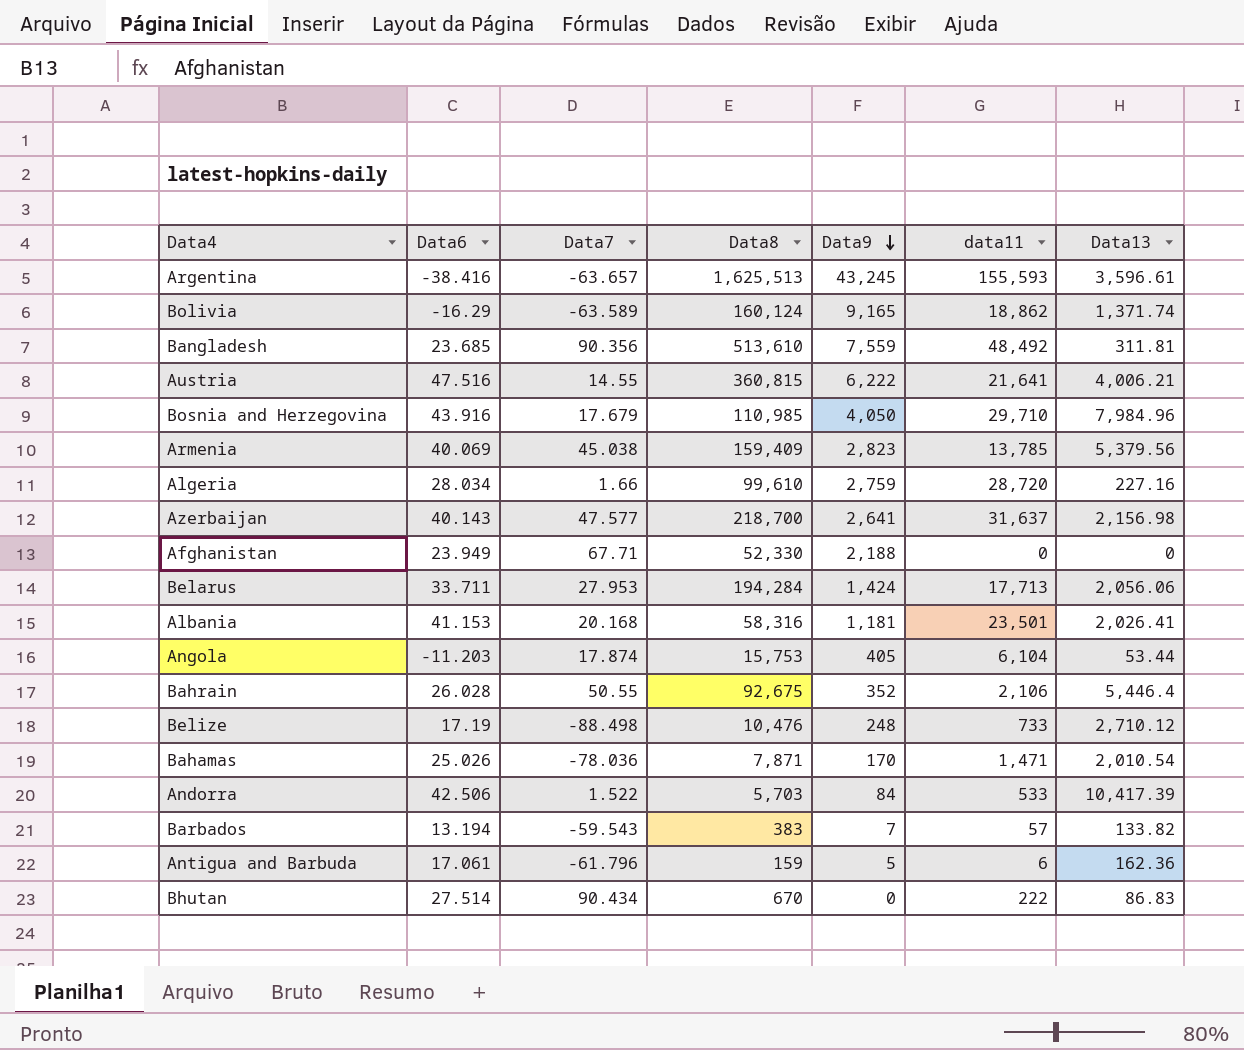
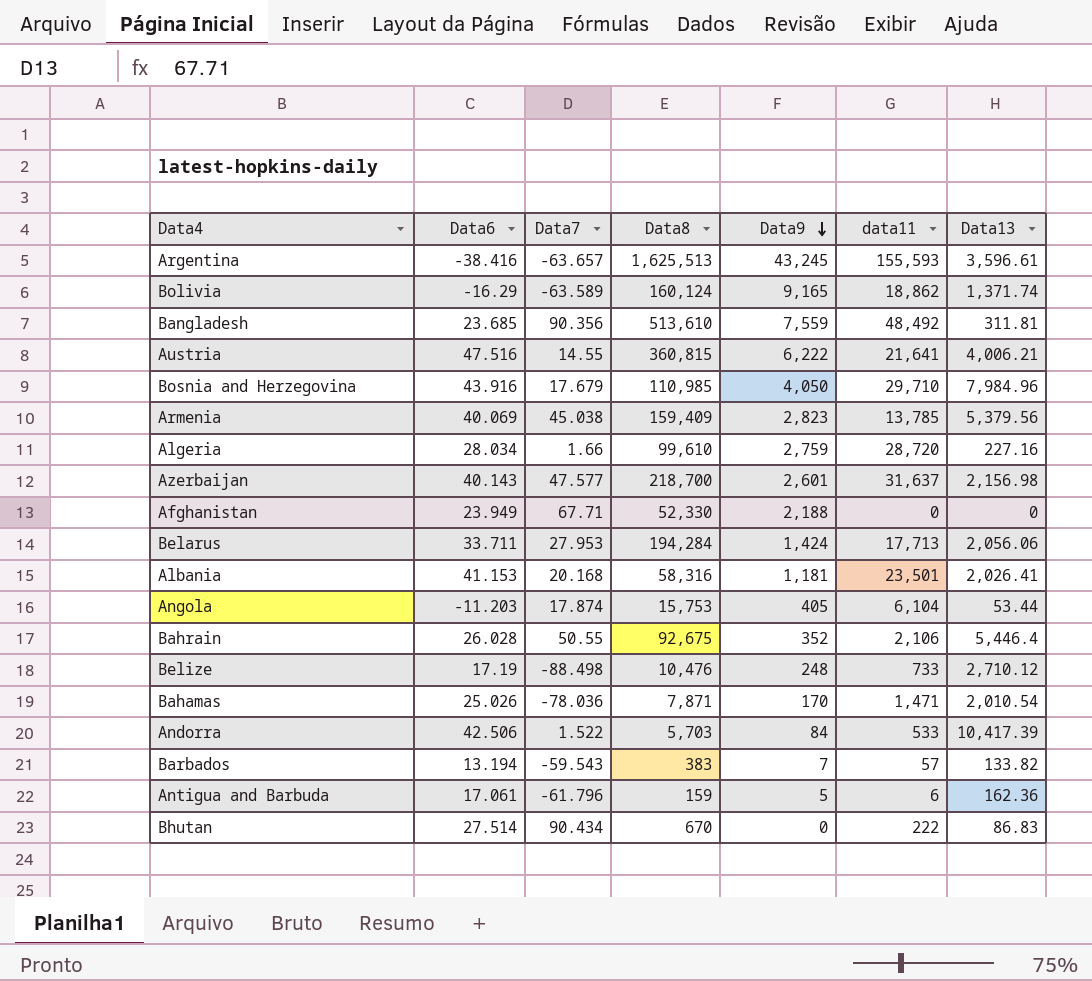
Azerbaijan | Data9: 2,641 -> 2,601

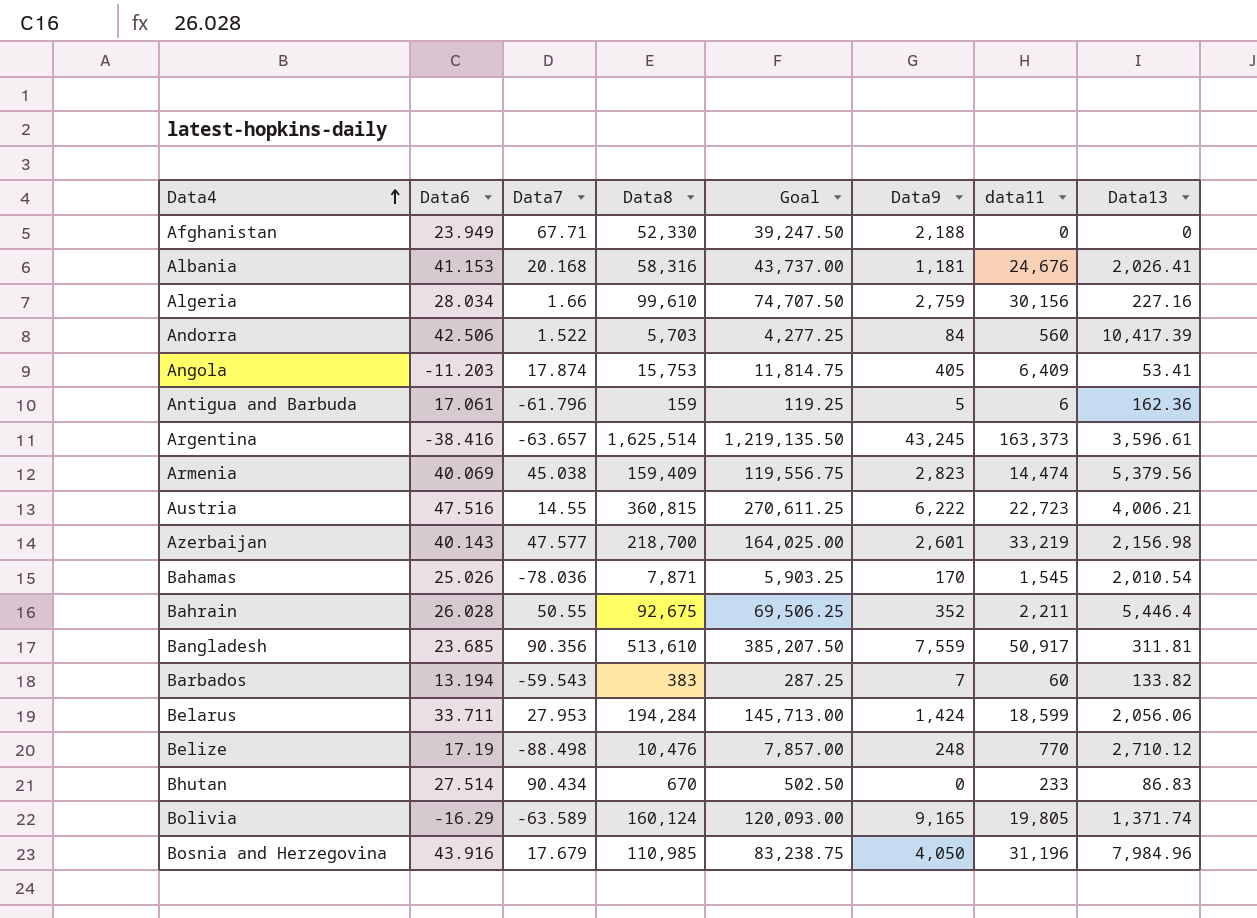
row order: Data9 descending -> Data4 ascending
column Goal | formula: none -> [Data8] * 0.75
Albania | data11: 23,501 -> 24,676
Algeria | data11: 28,720 -> 30,156
Andorra | data11: 533 -> 560
Angola | data11: 6,104 -> 6,409
Angola | Data13: 53.44 -> 53.41
Argentina | Data8: 1,625,513 -> 1,625,514
Argentina | data11: 155,593 -> 163,373
Armenia | data11: 13,785 -> 14,474
Austria | data11: 21,641 -> 22,723
Azerbaijan | data11: 31,637 -> 33,219
Bahamas | data11: 1,471 -> 1,545
Bahrain | data11: 2,106 -> 2,211
Bangladesh | data11: 48,492 -> 50,917
Barbados | data11: 57 -> 60
Belarus | data11: 17,713 -> 18,599
Belize | data11: 733 -> 770
Bhutan | data11: 222 -> 233
Bolivia | data11: 18,862 -> 19,805
Bosnia and Herzegovina | data11: 29,710 -> 31,196

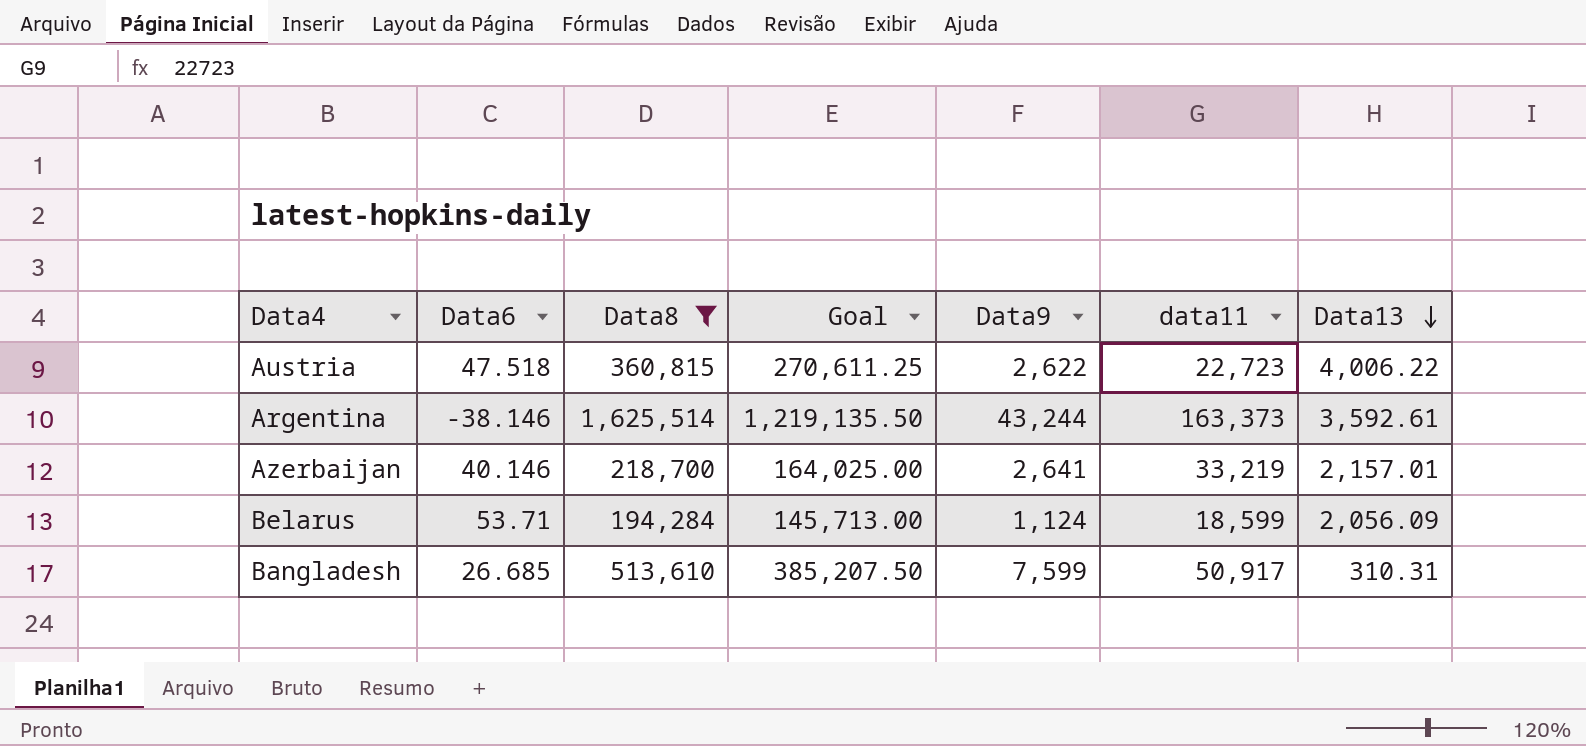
filter: none -> Data8 >= 194,284
row order: Data4 ascending -> Data13 descending
column Data7 | position: 3 -> none
Austria | Data6: 47.516 -> 47.518
Austria | Data9: 6,222 -> 2,622
Austria | Data13: 4,006.21 -> 4,006.22
Argentina | Data6: -38.416 -> -38.146
Argentina | Data9: 43,245 -> 43,244
Argentina | Data13: 3,596.61 -> 3,592.61
Azerbaijan | Data6: 40.143 -> 40.146
Azerbaijan | Data9: 2,601 -> 2,641
Azerbaijan | Data13: 2,156.98 -> 2,157.01
Belarus | Data6: 33.711 -> 53.71
Belarus | Data9: 1,424 -> 1,124
Belarus | Data13: 2,056.06 -> 2,056.09
Bangladesh | Data6: 23.685 -> 26.685
Bangladesh | Data9: 7,559 -> 7,599
Bangladesh | Data13: 311.81 -> 310.31

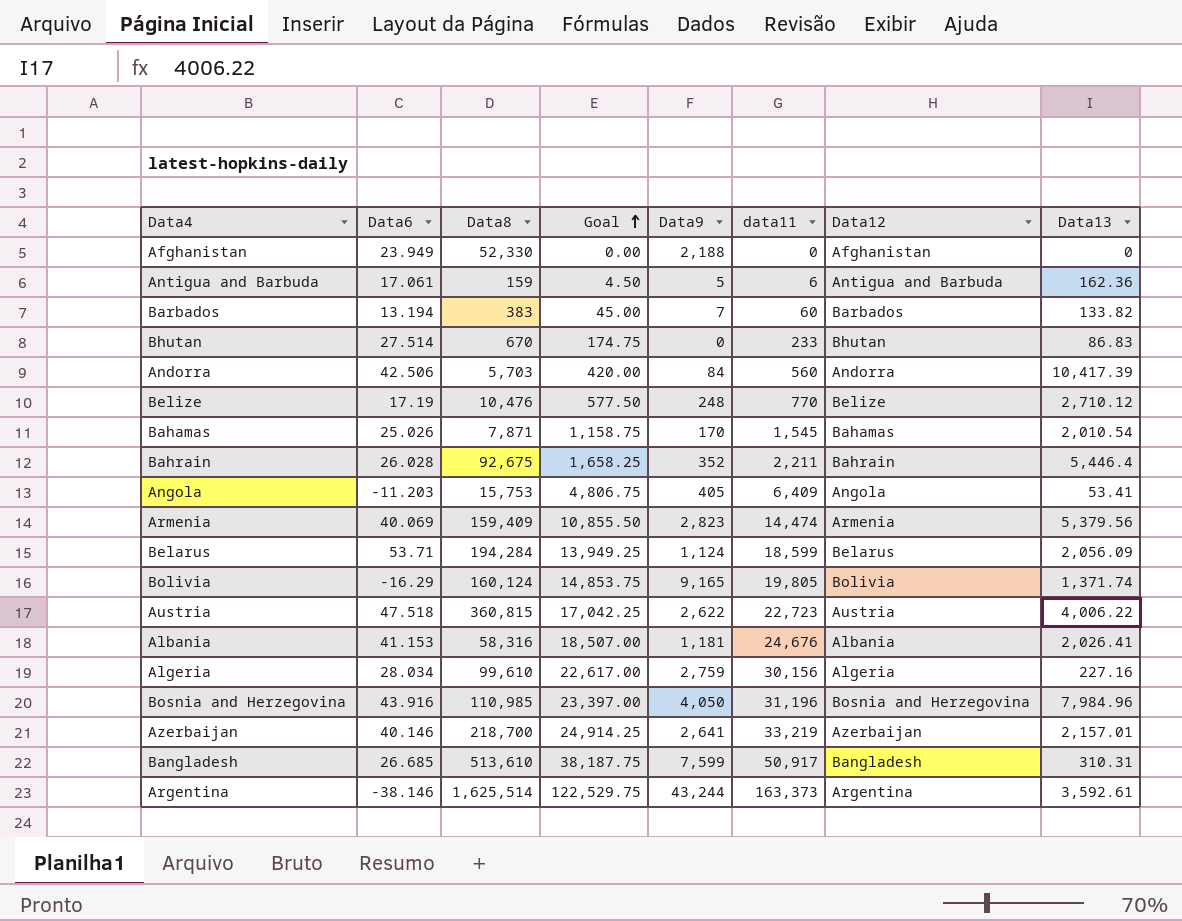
filter: Data8 >= 194,284 -> none
row order: Data13 descending -> Goal ascending
column Goal | formula: [Data8] * 0.75 -> [data11] * 0.75
column Data12 | position: none -> 7

